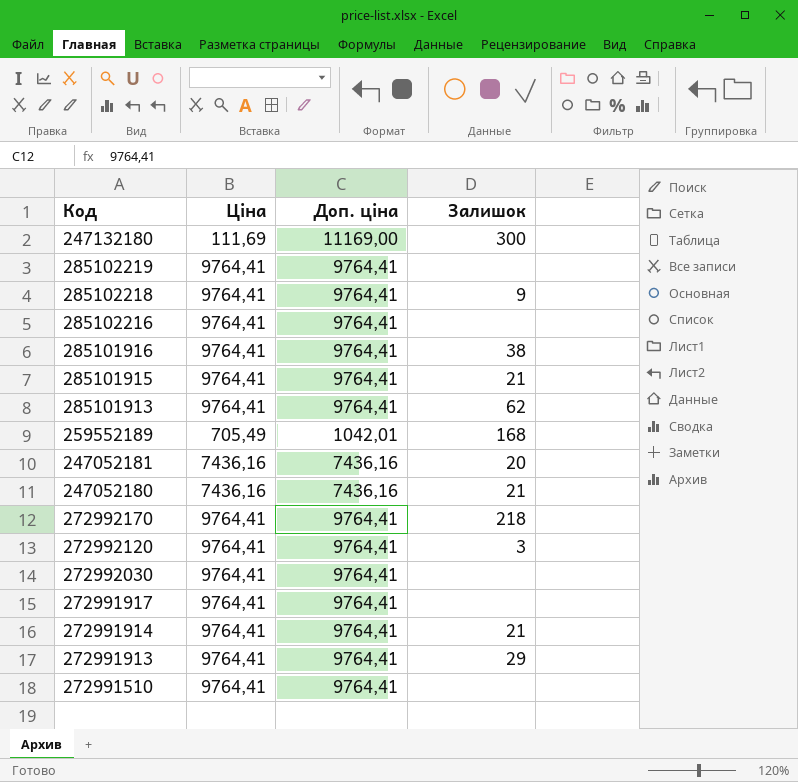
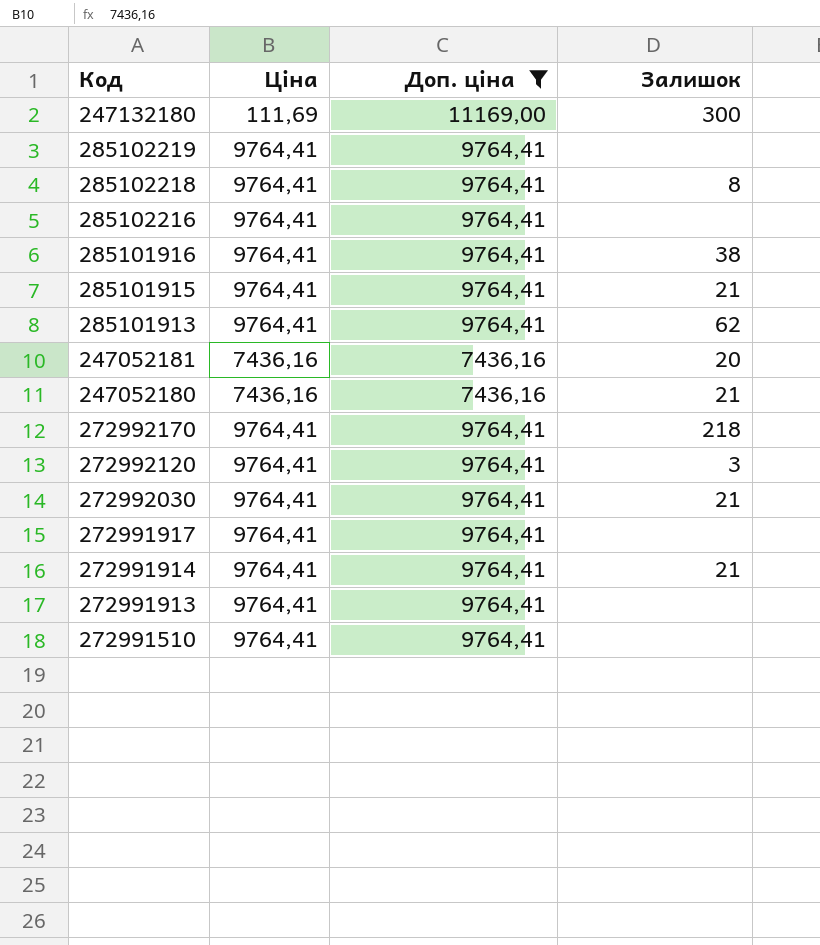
filter: none -> Доп. ціна != 1042,01
285102218 | Залишок: 9 -> 8
272992030 | Залишок: none -> 21
272991913 | Залишок: 29 -> none

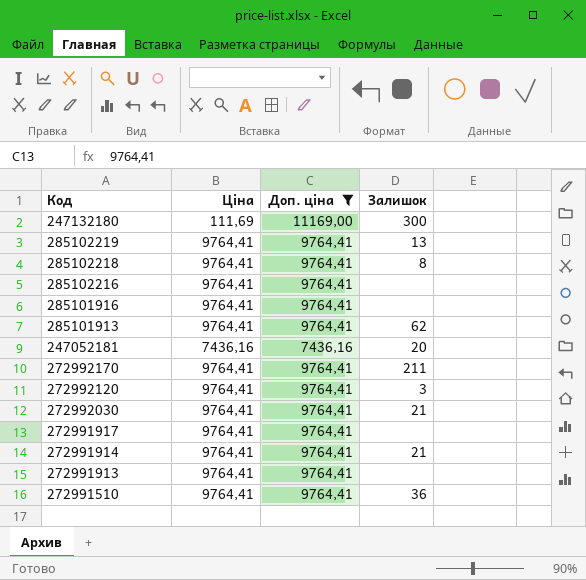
row 285101915: 9764,41 | 9764,41 | 21 -> none
row 247052180: 7436,16 | 7436,16 | 21 -> none
285102219 | Залишок: none -> 13
285101916 | Залишок: 38 -> none
272992170 | Залишок: 218 -> 211
272991510 | Залишок: none -> 36

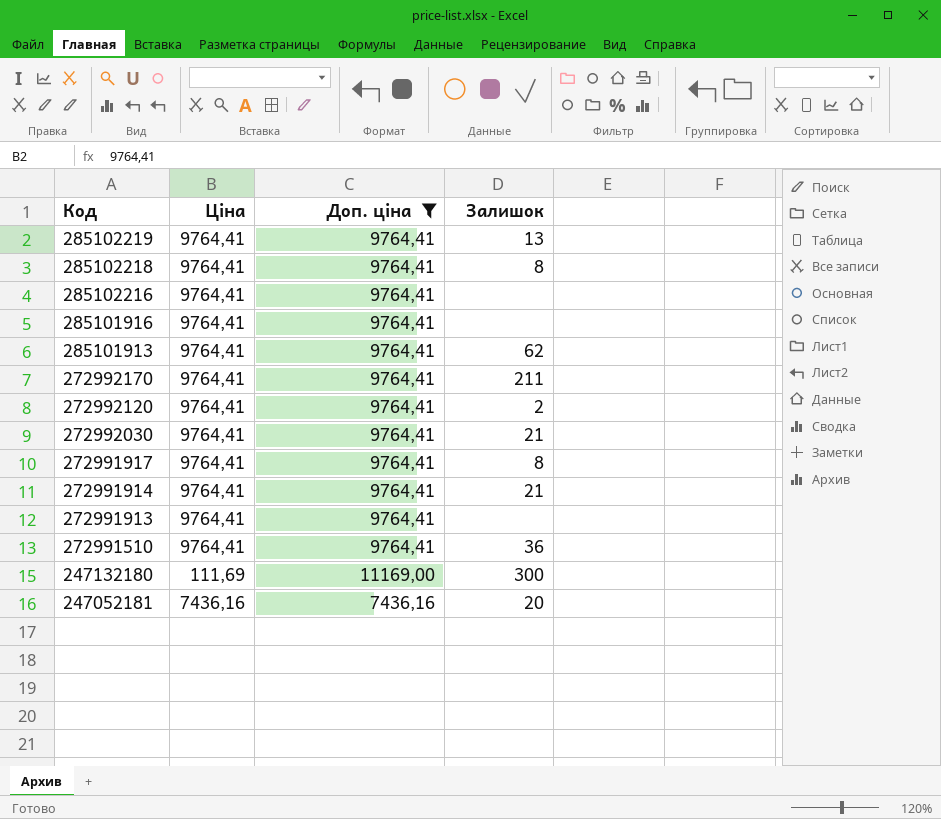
row order: none -> Код descending
272992120 | Залишок: 3 -> 2
272991917 | Залишок: none -> 8

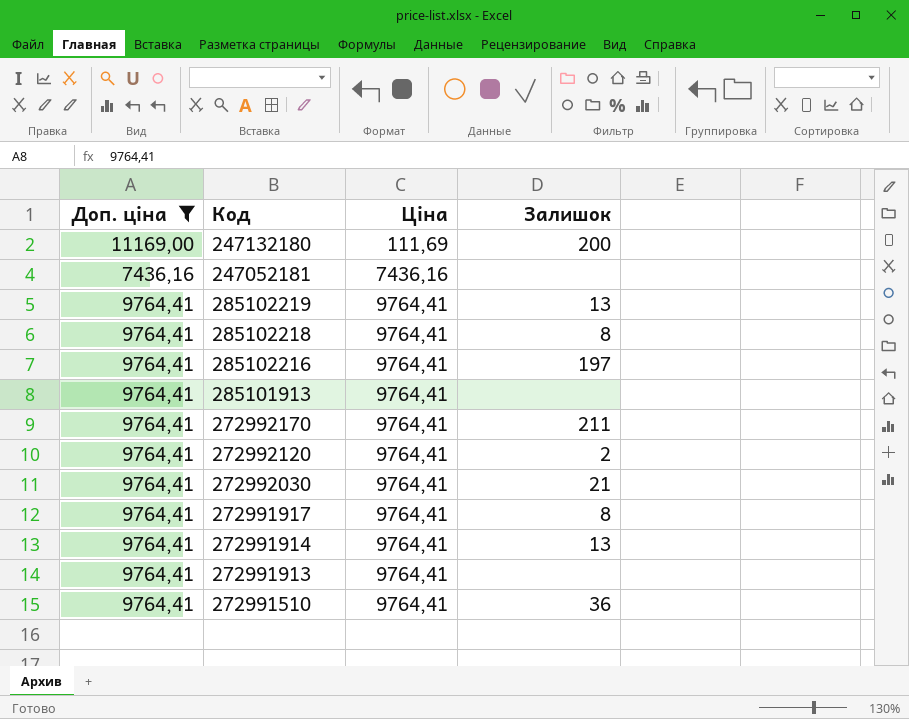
row order: Код descending -> Ціна ascending
column Доп. ціна | position: 3 -> 1
row 285101916: 9764,41 | 9764,41 | none -> none
247132180 | Залишок: 300 -> 200
247052181 | Залишок: 20 -> none
285102216 | Залишок: none -> 197
285101913 | Залишок: 62 -> none
272991914 | Залишок: 21 -> 13

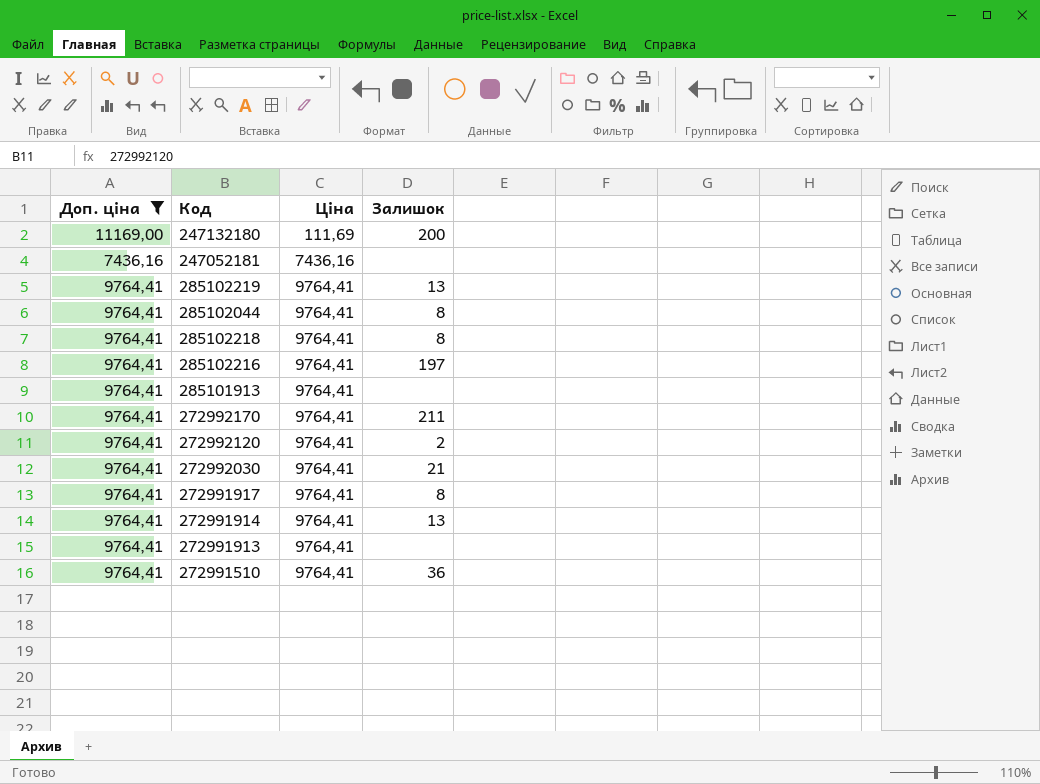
row 285102044: none -> 9764,41 | 9764,41 | 8

